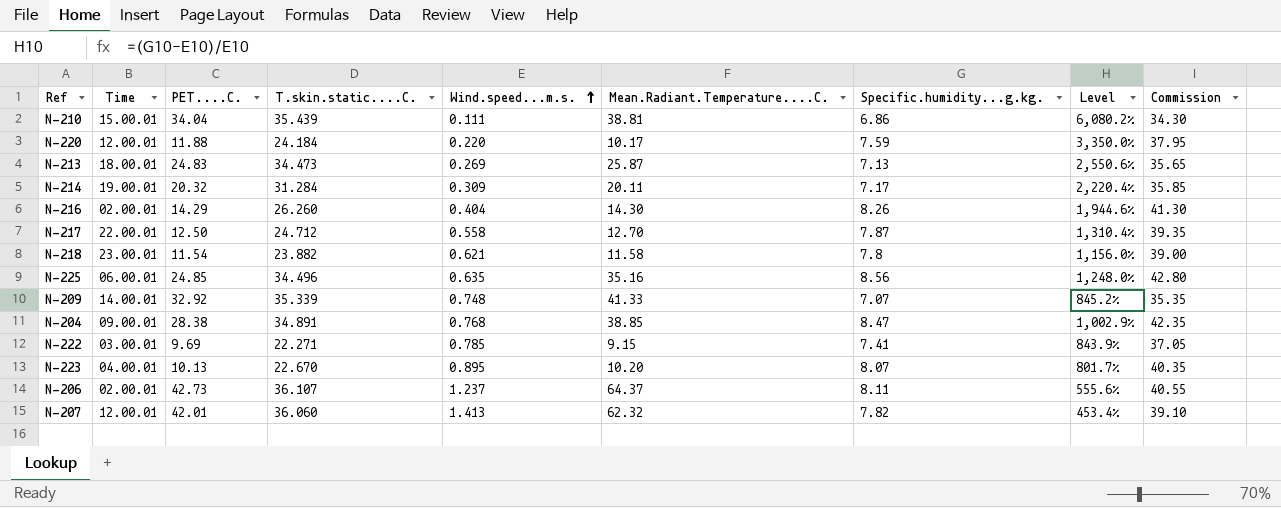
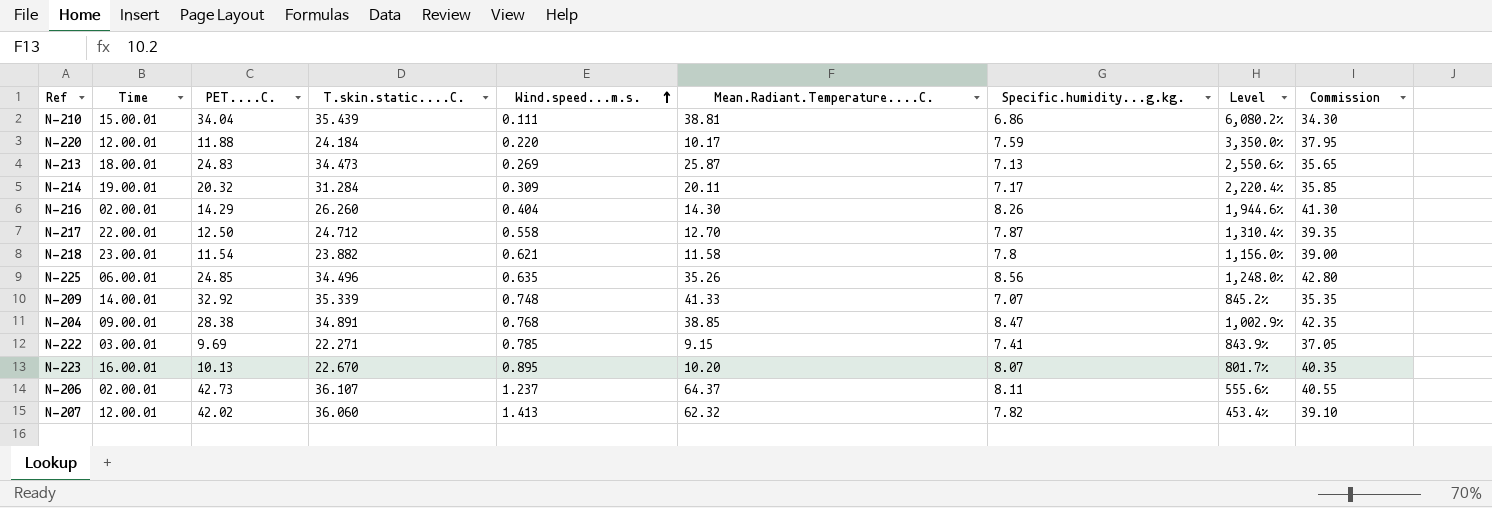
N-225 | Mean.Radiant.Temperature....C.: 35.16 -> 35.26
N-223 | Time: 04.00.01 -> 16.00.01
N-207 | PET....C.: 42.01 -> 42.02

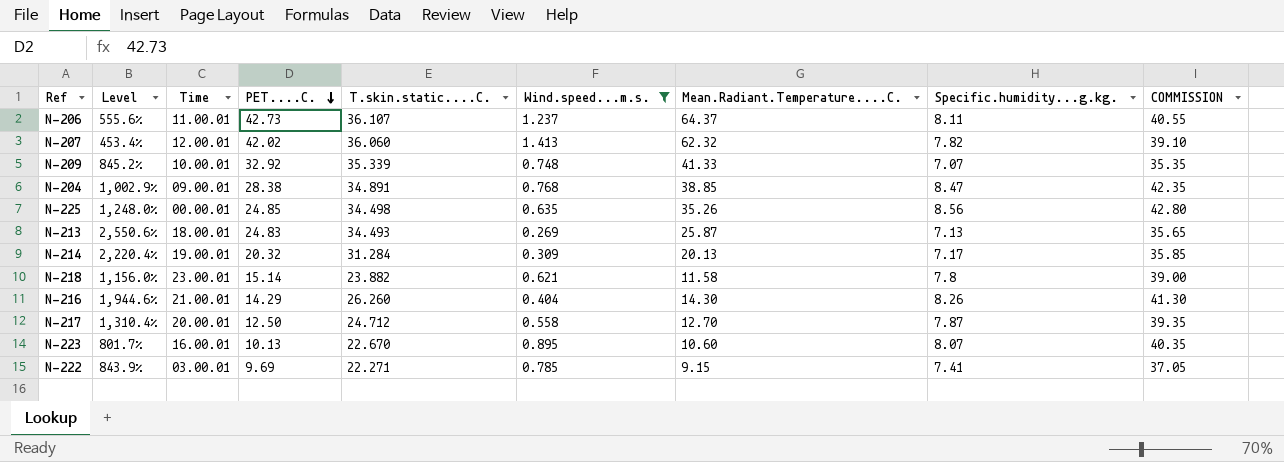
filter: none -> Wind.speed...m.s. >= 0.269
row order: Wind.speed...m.s. ascending -> PET....C. descending
column Level | position: 8 -> 2
column name: Commission -> COMMISSION
N-206 | Time: 02.00.01 -> 11.00.01
N-209 | Time: 14.00.01 -> 10.00.01
N-225 | Time: 06.00.01 -> 00.00.01
N-225 | T.skin.static....C.: 34.496 -> 34.498
N-213 | T.skin.static....C.: 34.473 -> 34.493
N-214 | Mean.Radiant.Temperature....C.: 20.11 -> 20.13
N-218 | PET....C.: 11.54 -> 15.14
N-216 | Time: 02.00.01 -> 21.00.01
N-217 | Time: 22.00.01 -> 20.00.01
N-223 | Mean.Radiant.Temperature....C.: 10.20 -> 10.60

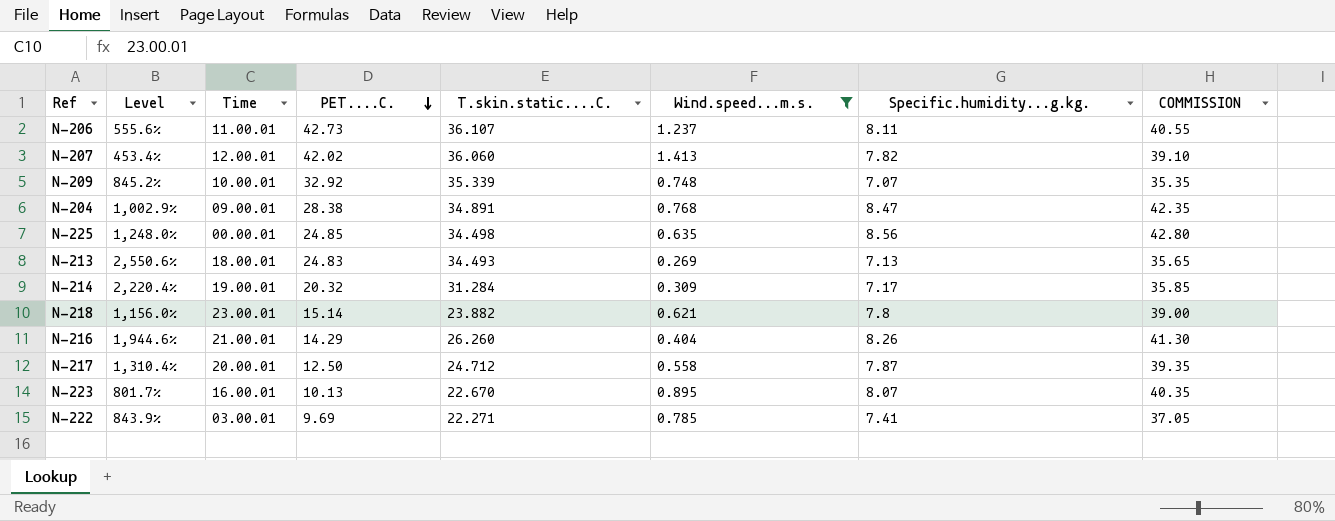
column Mean.Radiant.Temperature....C. | position: 7 -> none

